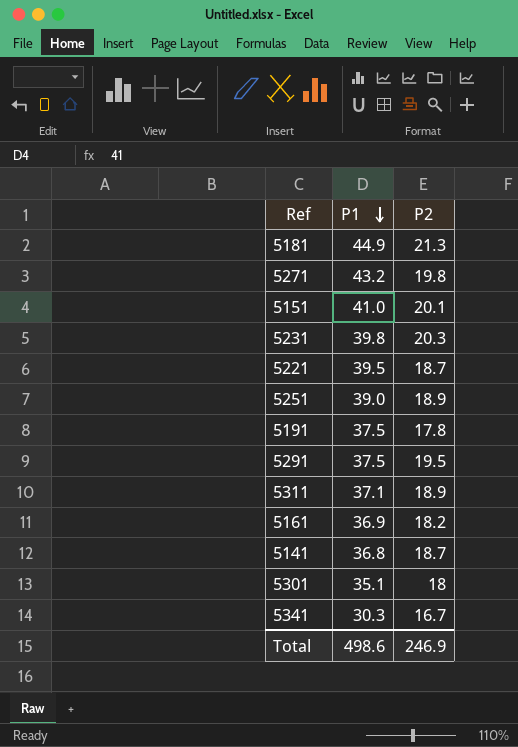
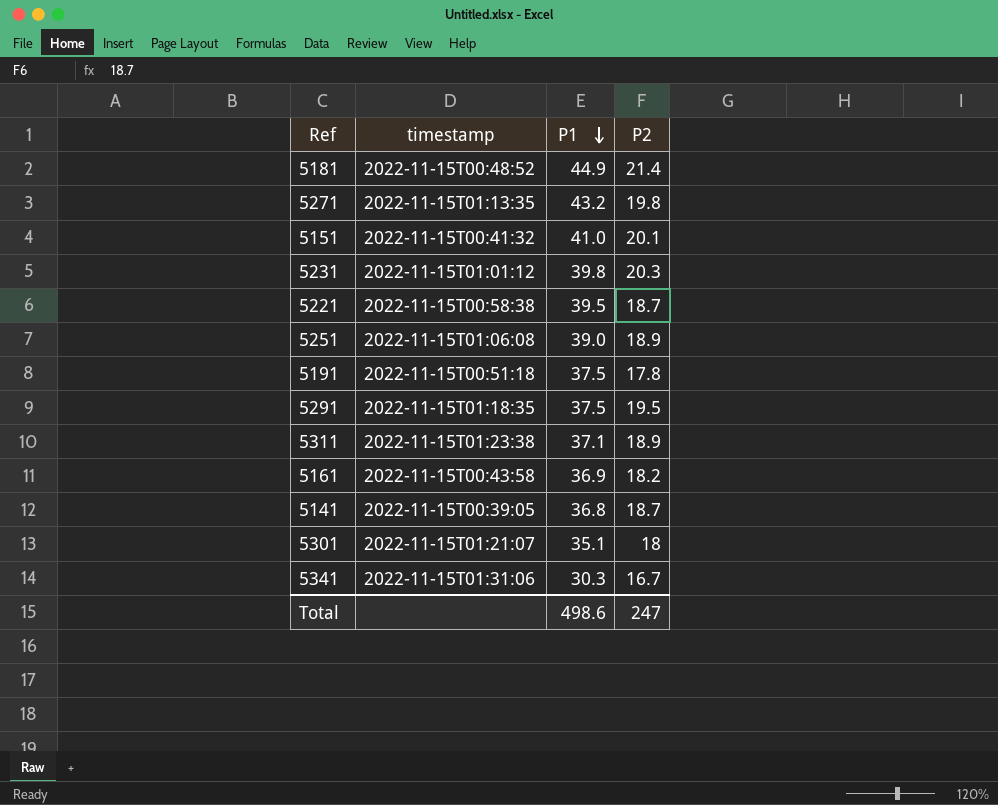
column timestamp | position: none -> 2
5181 | P2: 21.3 -> 21.4
Total | P2: 246.9 -> 247

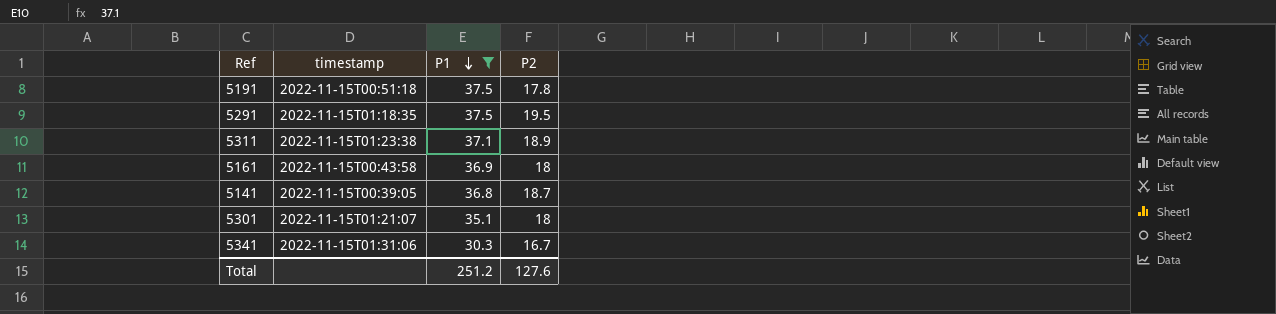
filter: none -> P1 <= 37.5
5161 | P2: 18.2 -> 18
Total | P1: 498.6 -> 251.2
Total | P2: 247 -> 127.6

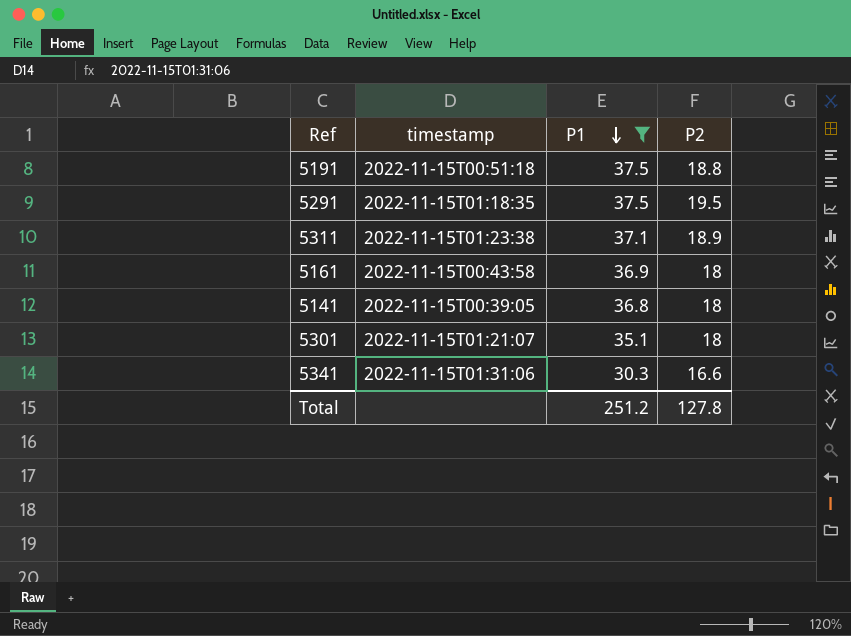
5191 | P2: 17.8 -> 18.8
5141 | P2: 18.7 -> 18
5341 | P2: 16.7 -> 16.6
Total | P2: 127.6 -> 127.8

